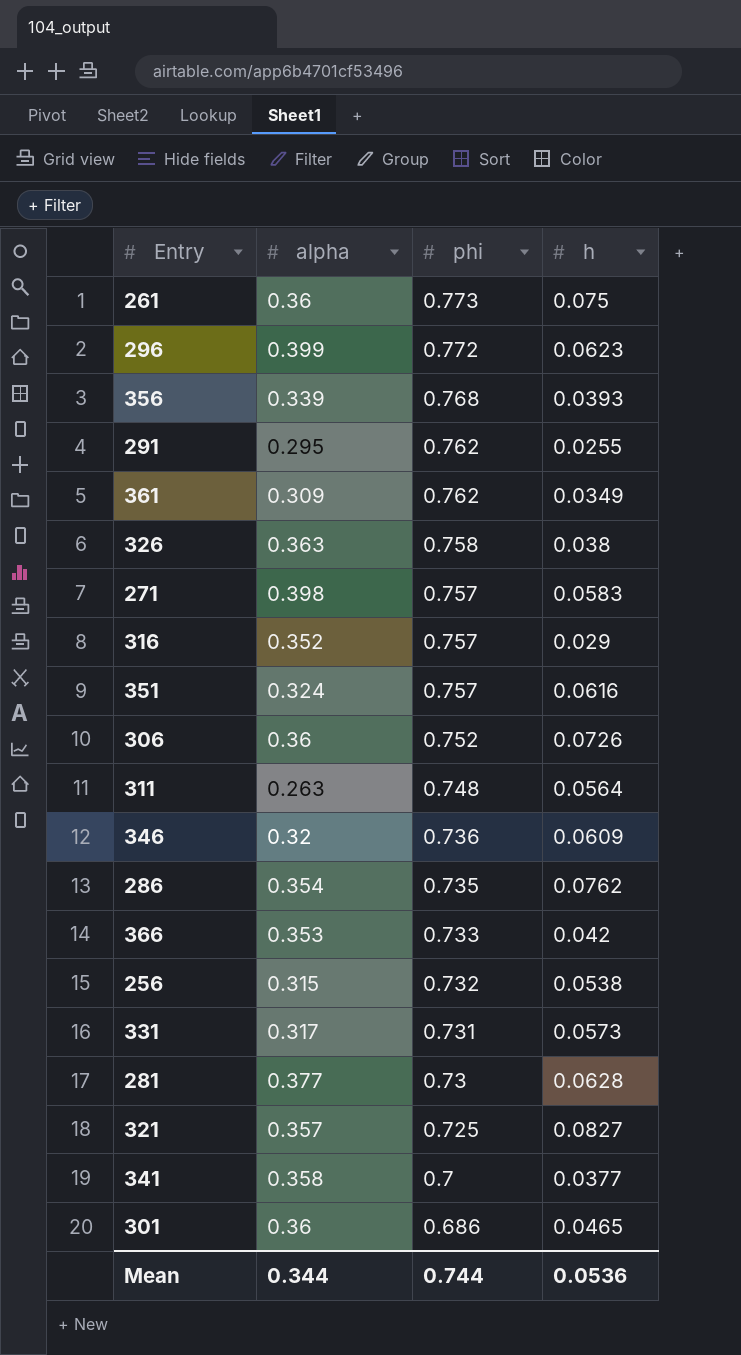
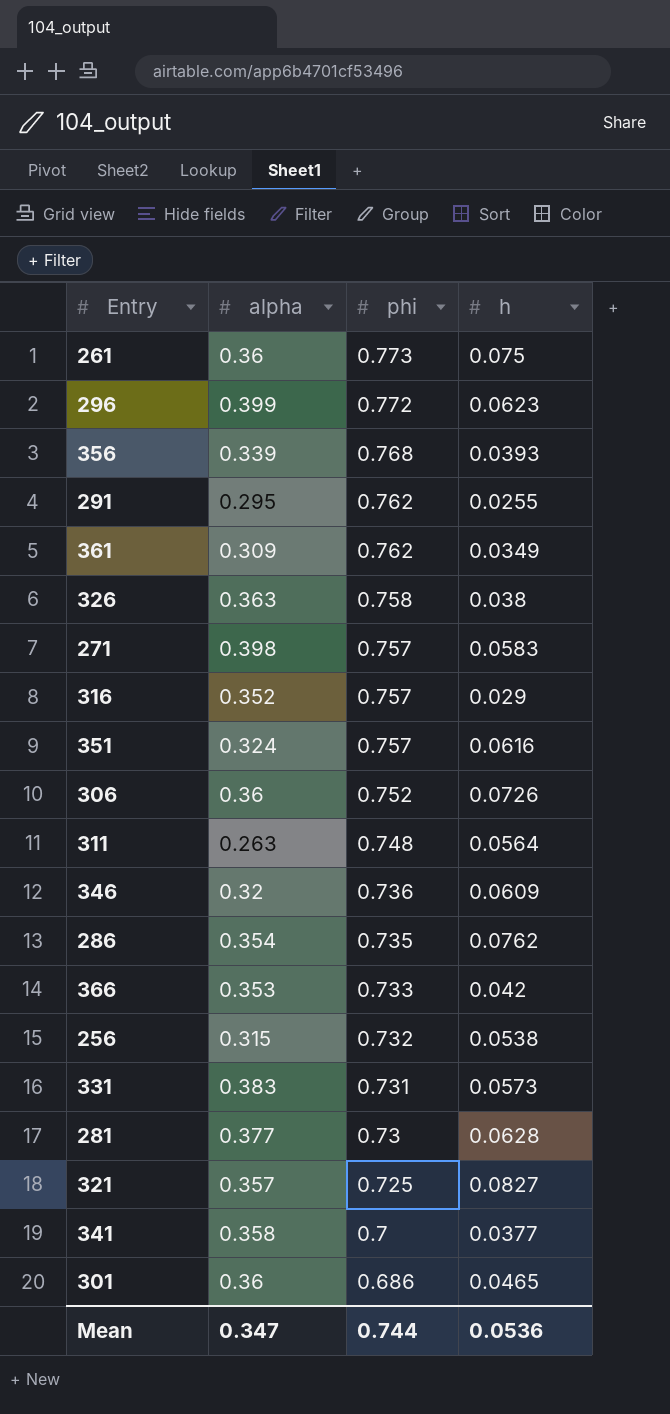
331 | alpha: 0.317 -> 0.383
Mean | alpha: 0.344 -> 0.347

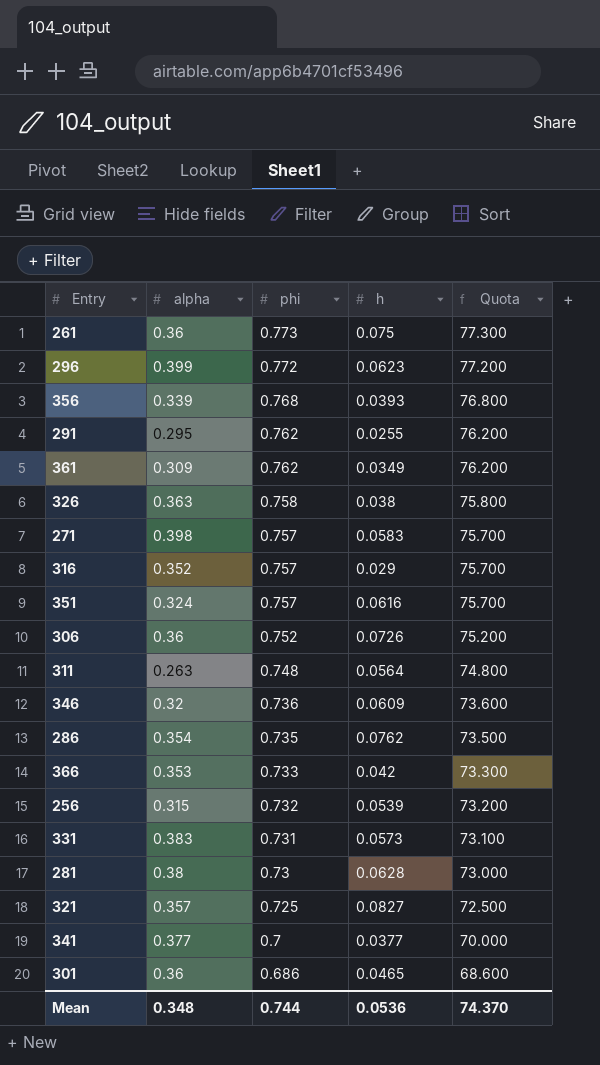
column Quota | formula: none -> [phi] * 100
256 | h: 0.0538 -> 0.0539
281 | alpha: 0.377 -> 0.38
341 | alpha: 0.358 -> 0.377
Mean | alpha: 0.347 -> 0.348

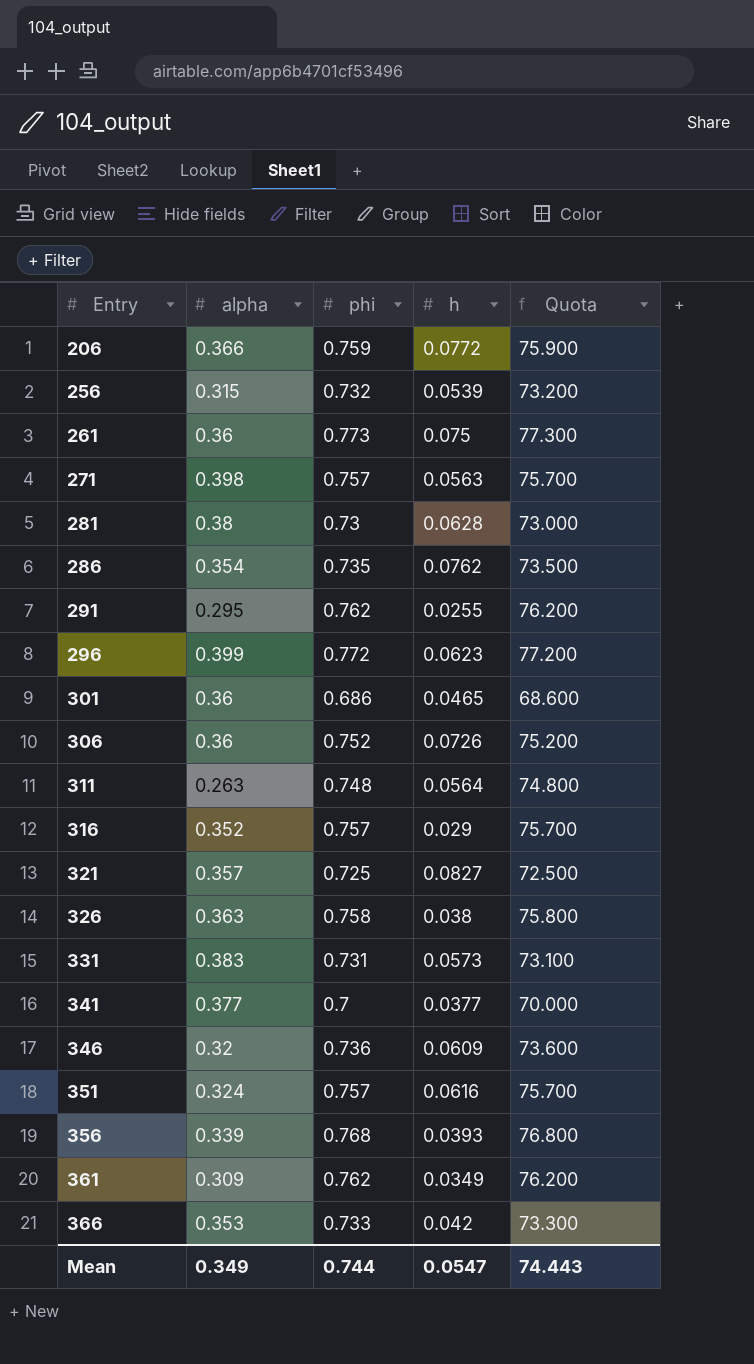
row order: phi descending -> Entry ascending
row 206: none -> 0.366 | 0.759 | 0.0772 | 75.900
271 | h: 0.0583 -> 0.0563
Mean | alpha: 0.348 -> 0.349
Mean | h: 0.0536 -> 0.0547
Mean | Quota: 74.370 -> 74.443

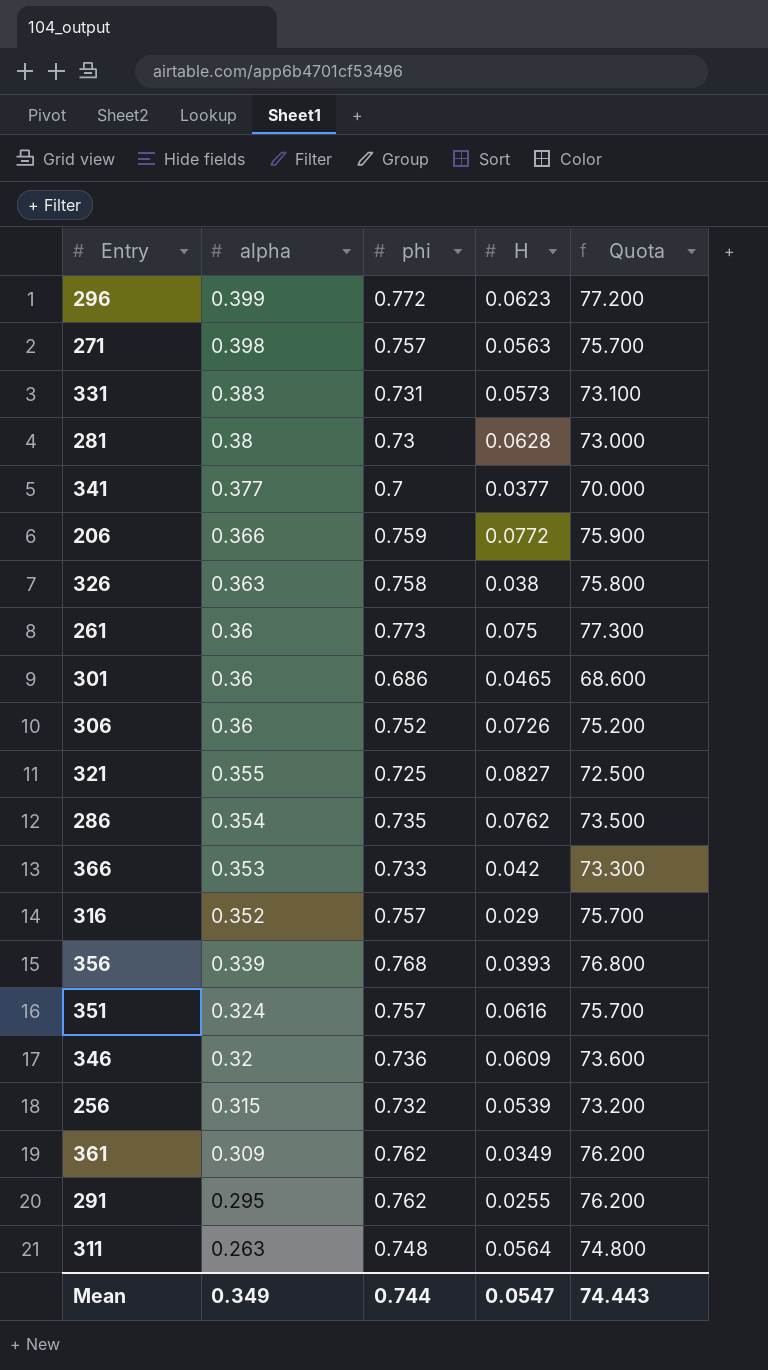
row order: Entry ascending -> alpha descending
column name: h -> H
321 | alpha: 0.357 -> 0.355

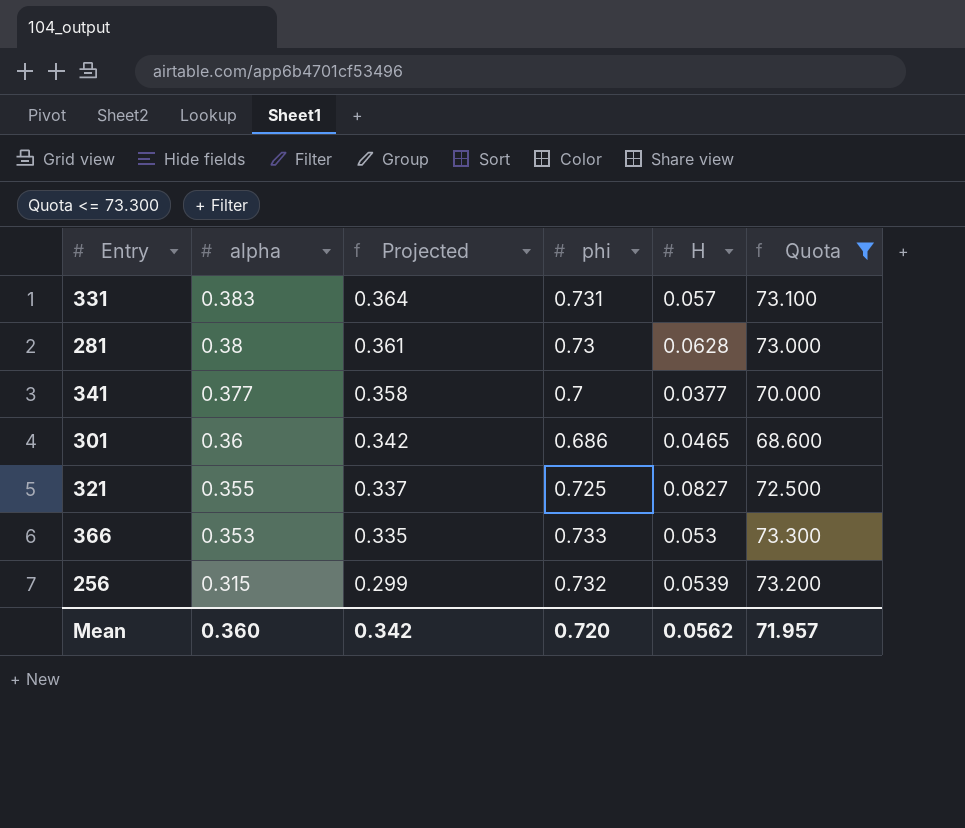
filter: none -> Quota <= 73.300
column Projected | formula: none -> [alpha] * 0.95
331 | H: 0.0573 -> 0.057
366 | H: 0.042 -> 0.053
Mean | alpha: 0.349 -> 0.360
Mean | phi: 0.744 -> 0.720
Mean | H: 0.0547 -> 0.0562
Mean | Quota: 74.443 -> 71.957

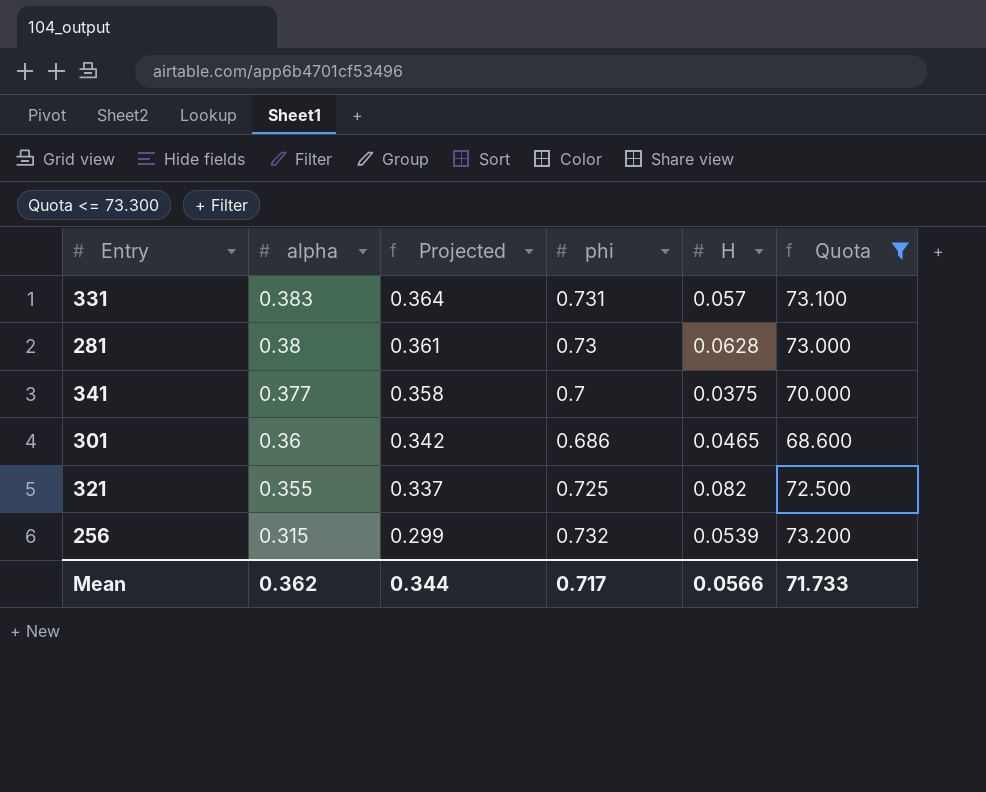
row 366: 0.353 | 0.335 | 0.733 | 0.053 | 73.300 -> none
341 | H: 0.0377 -> 0.0375
321 | H: 0.0827 -> 0.082
Mean | alpha: 0.360 -> 0.362
Mean | Projected: 0.342 -> 0.344
Mean | phi: 0.720 -> 0.717
Mean | H: 0.0562 -> 0.0566
Mean | Quota: 71.957 -> 71.733

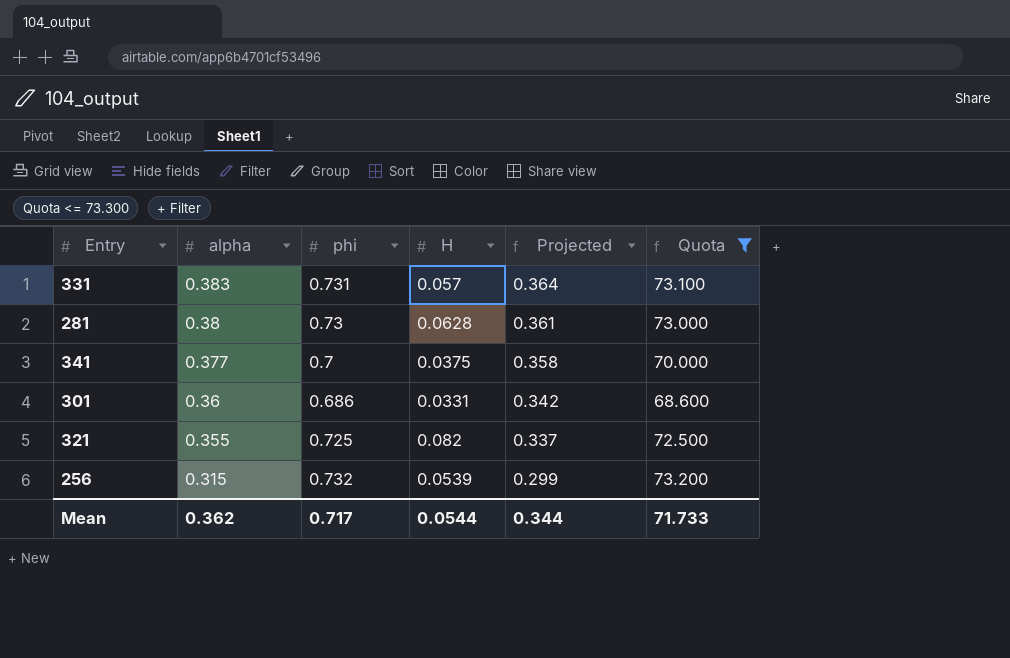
column Projected | position: 3 -> 5
301 | H: 0.0465 -> 0.0331
Mean | H: 0.0566 -> 0.0544

